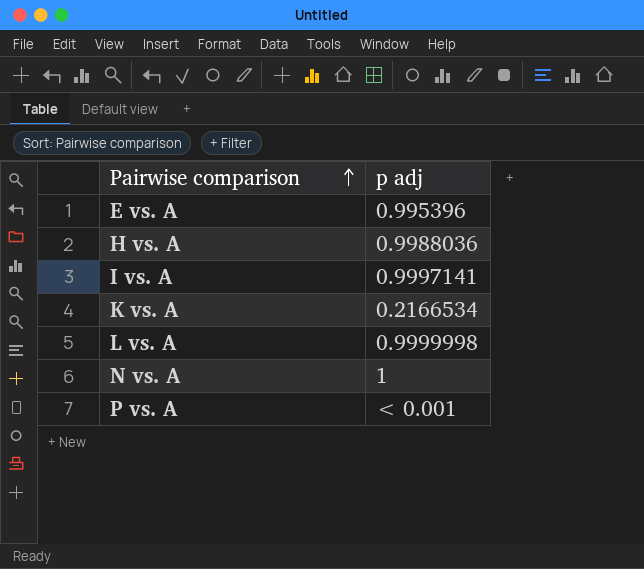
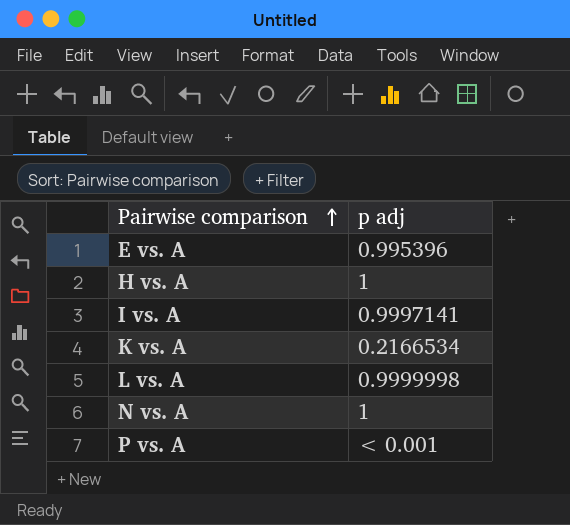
H vs. A | p adj: 0.9988036 -> 1

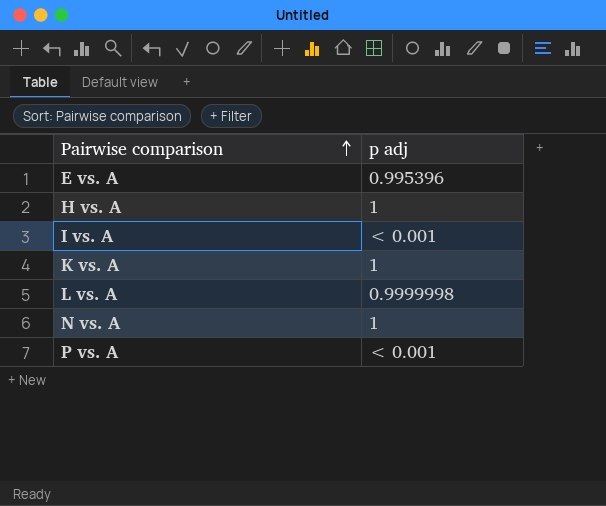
I vs. A | p adj: 0.9997141 -> < 0.001
K vs. A | p adj: 0.2166534 -> 1

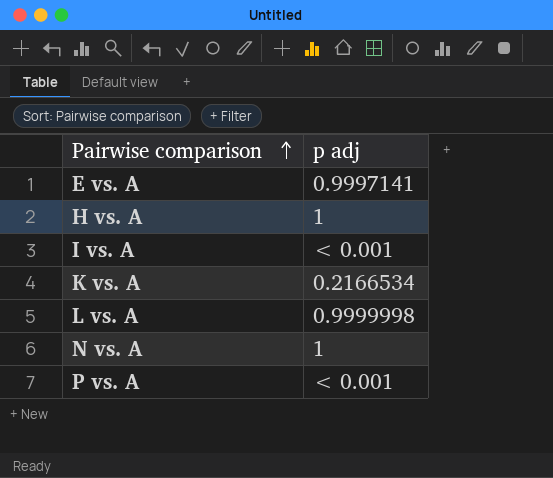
E vs. A | p adj: 0.995396 -> 0.9997141
K vs. A | p adj: 1 -> 0.2166534

